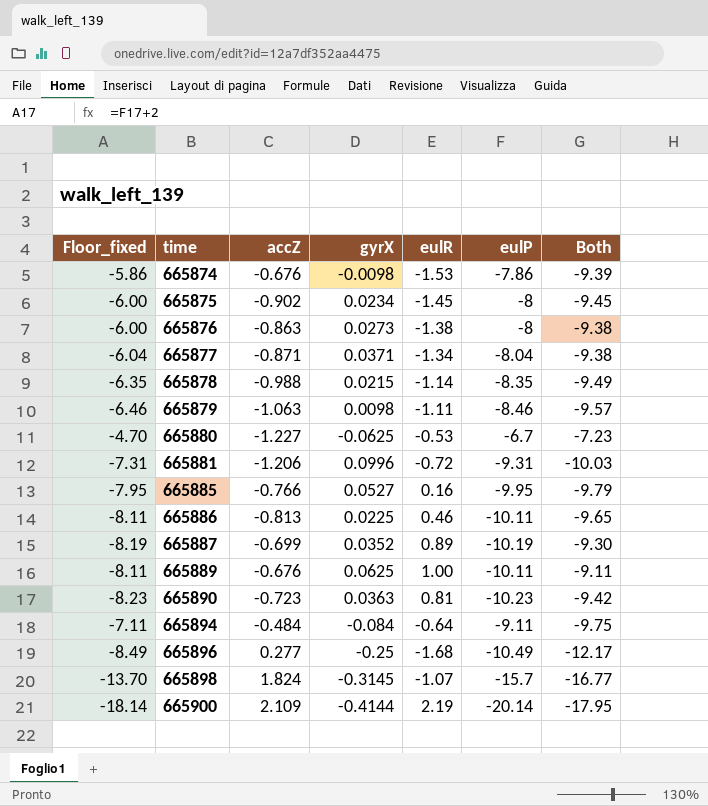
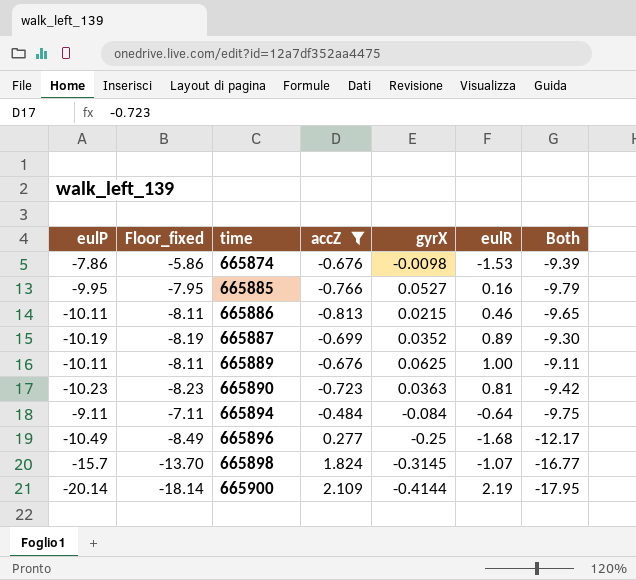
filter: none -> accZ >= -0.813
column eulP | position: 6 -> 1
665886 | gyrX: 0.0225 -> 0.0215

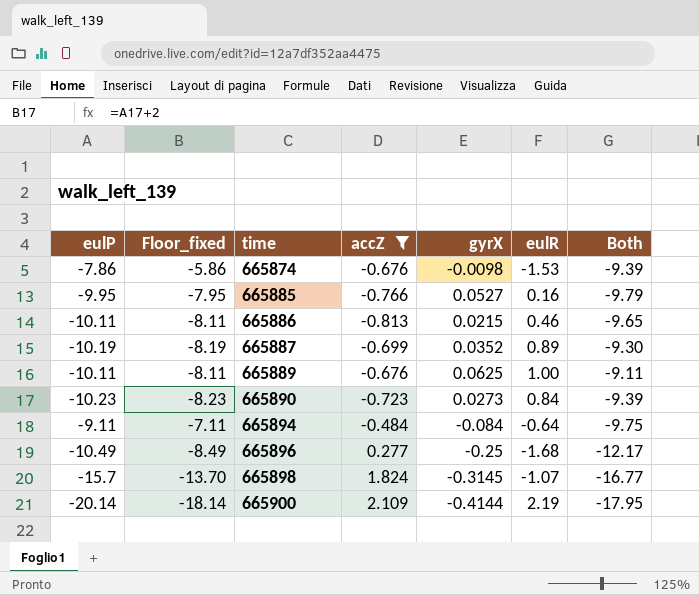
665890 | gyrX: 0.0363 -> 0.0273
665890 | eulR: 0.81 -> 0.84
665890 | Both: -9.42 -> -9.39

